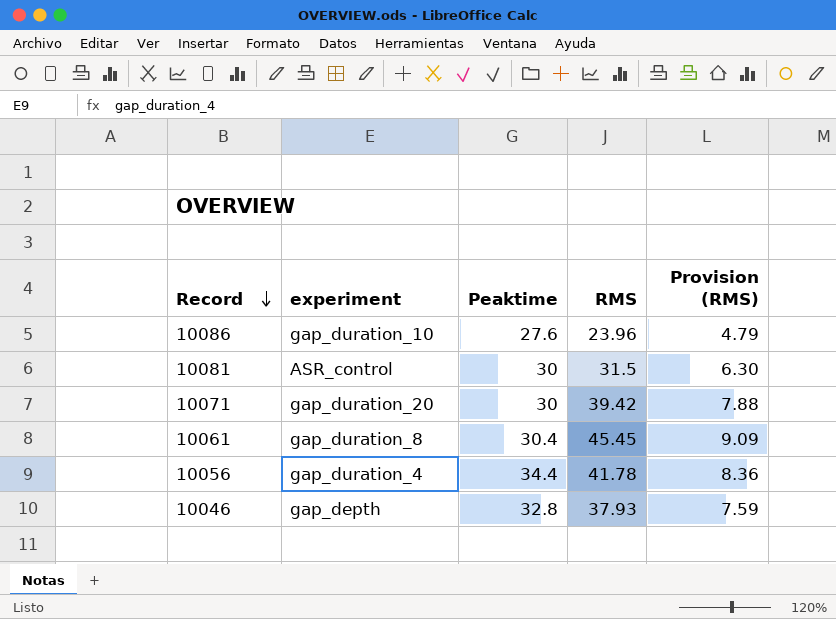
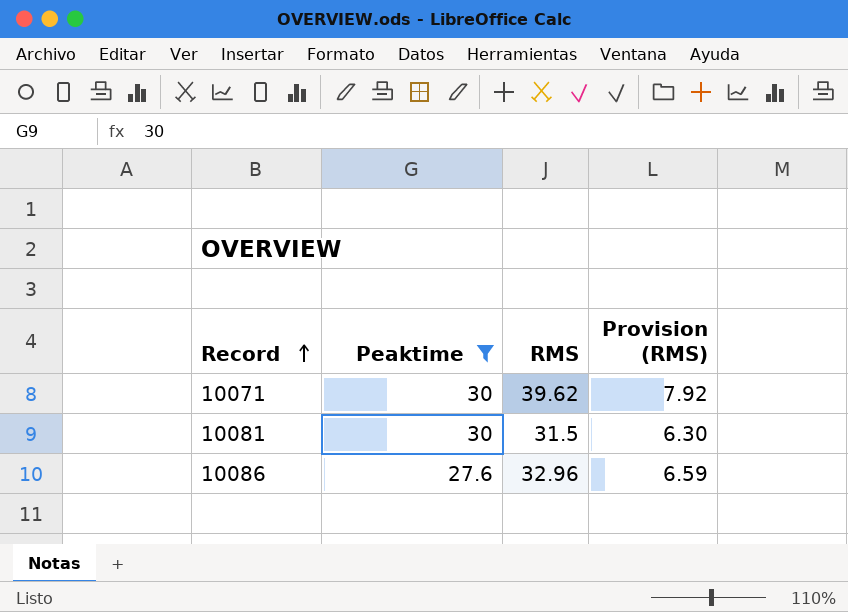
filter: none -> Peaktime <= 30
row order: Record descending -> Record ascending
column experiment | position: 2 -> none
10071 | RMS: 39.42 -> 39.62
10071 | Provision (RMS): 7.88 -> 7.92
10086 | RMS: 23.96 -> 32.96
10086 | Provision (RMS): 4.79 -> 6.59

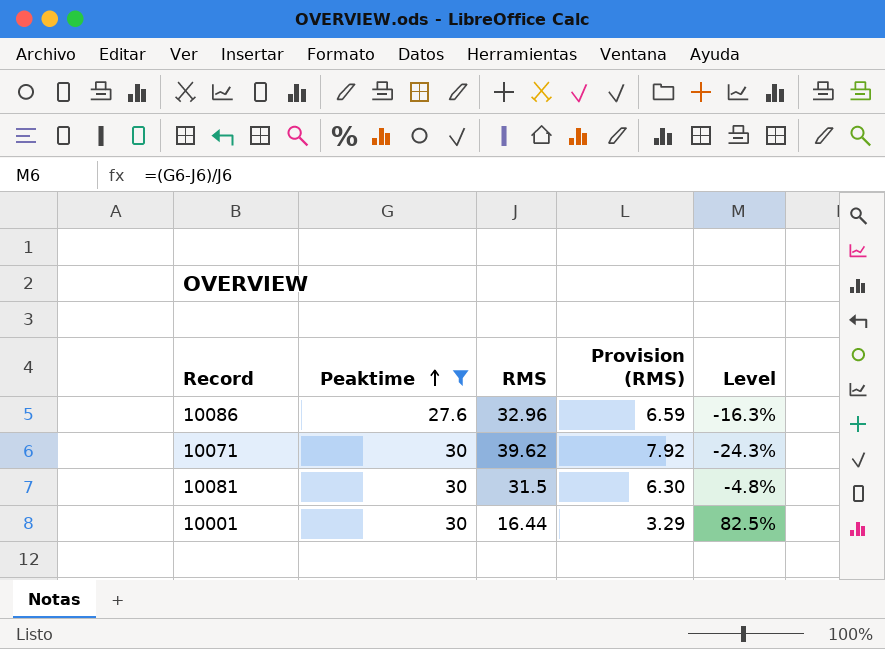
row order: Record ascending -> Peaktime ascending
column Level | formula: none -> ([Peaktime] - [RMS]) / [RMS]
row 10001: none -> 30 | 16.44 | 3.29 | 82.5%

